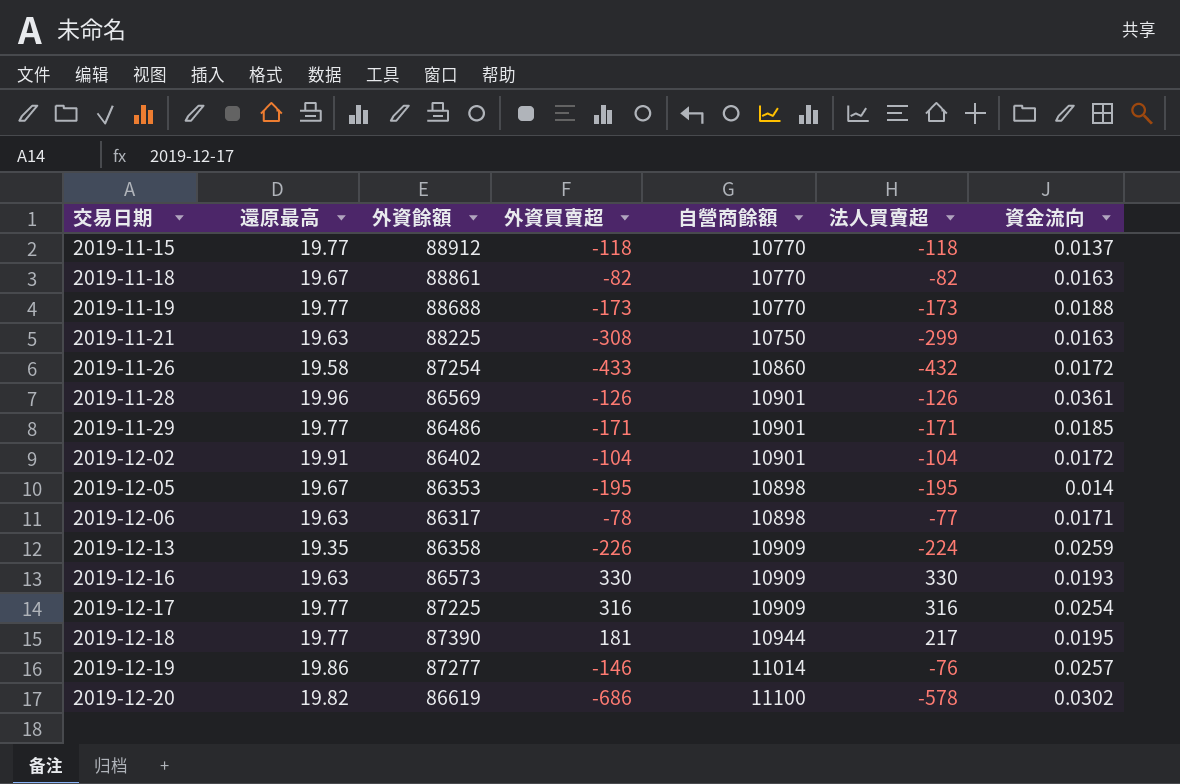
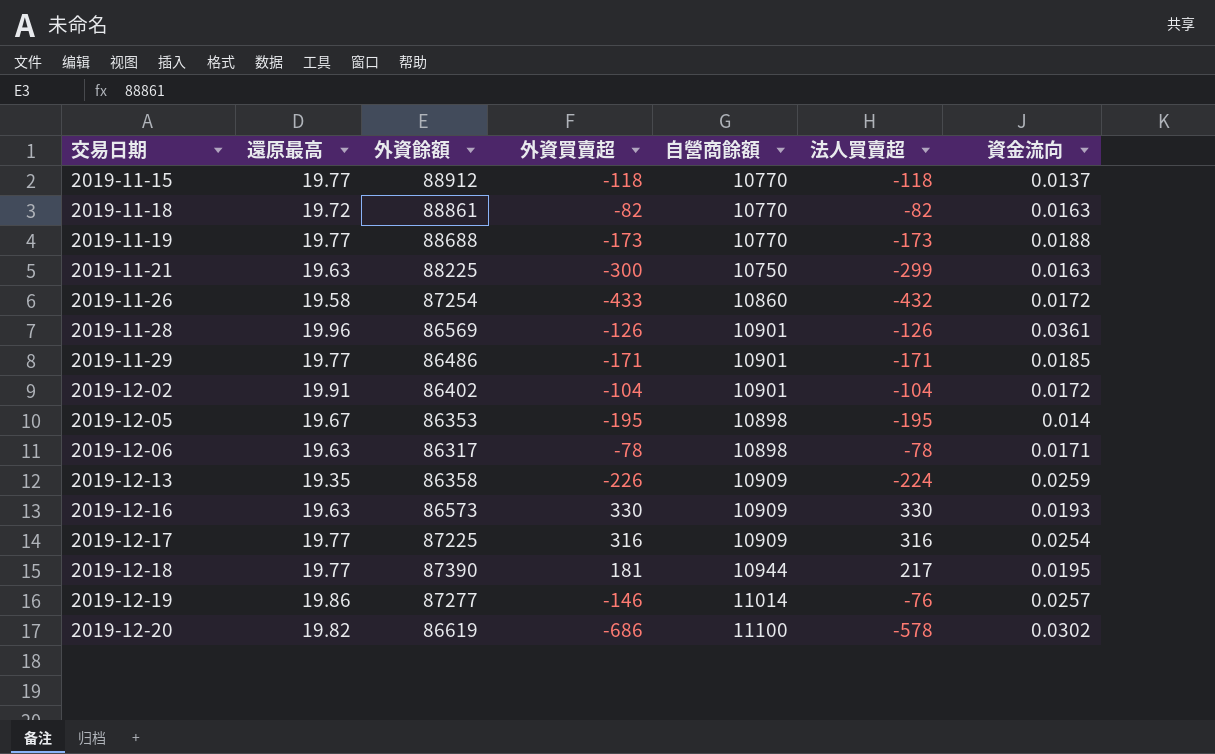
2019-11-18 | 還原最高: 19.67 -> 19.72
2019-11-21 | 外資買賣超: -308 -> -300
2019-12-06 | 法人買賣超: -77 -> -78

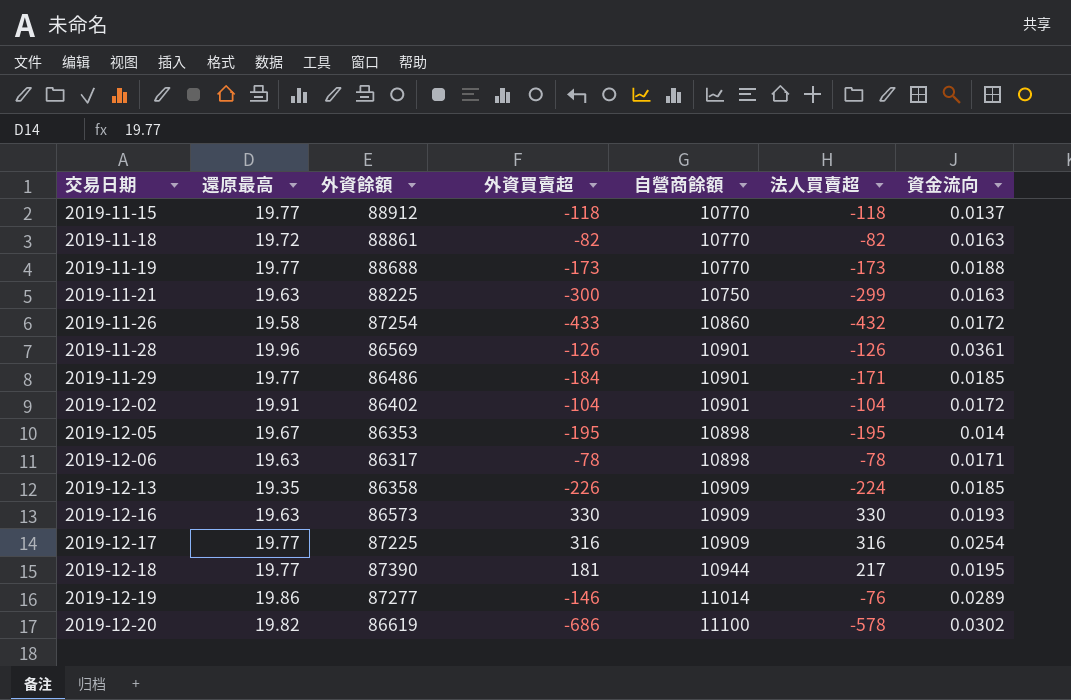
2019-11-29 | 外資買賣超: -171 -> -184
2019-12-13 | 資金流向: 0.0259 -> 0.0185
2019-12-19 | 資金流向: 0.0257 -> 0.0289

